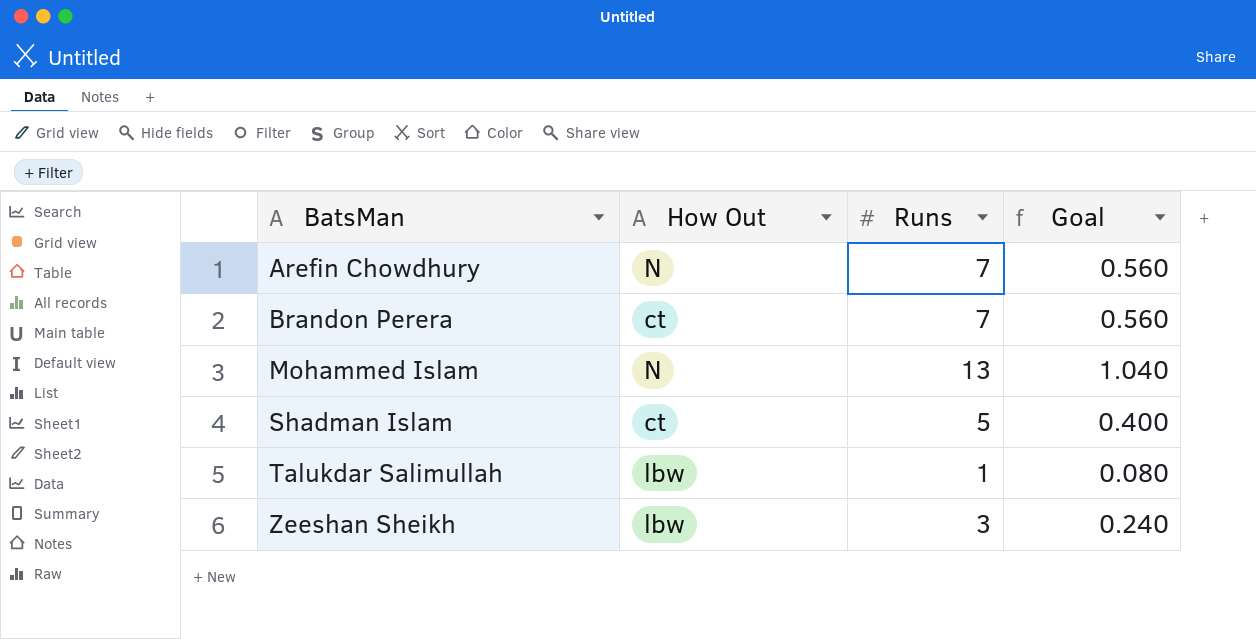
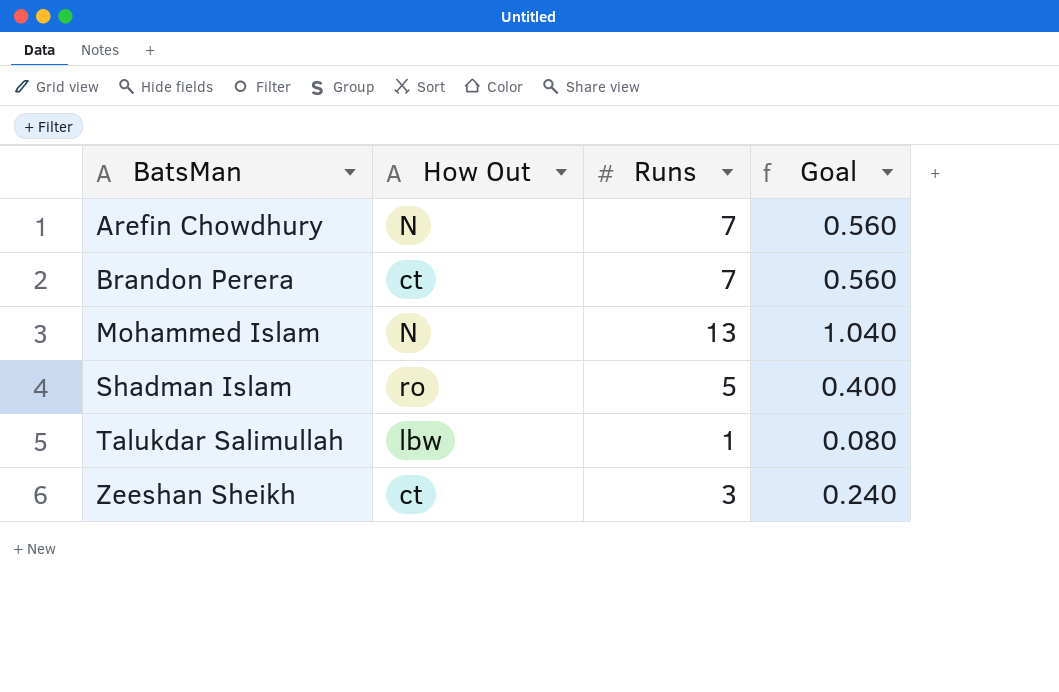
Shadman Islam | How Out: ct -> ro
Zeeshan Sheikh | How Out: lbw -> ct

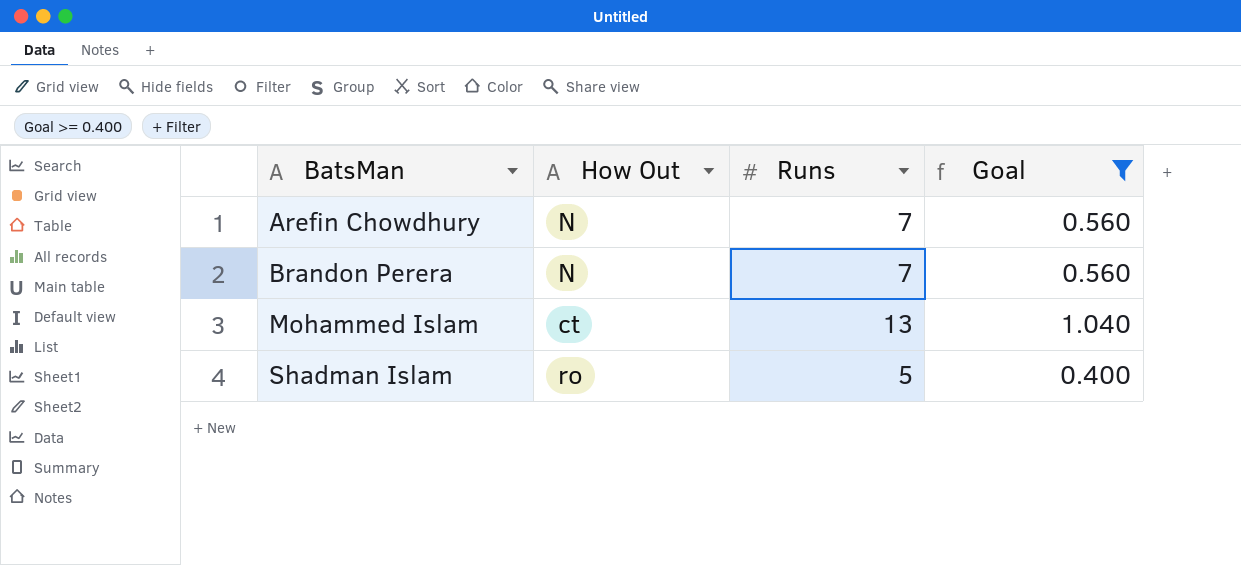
filter: none -> Goal >= 0.400
Brandon Perera | How Out: ct -> N
Mohammed Islam | How Out: N -> ct

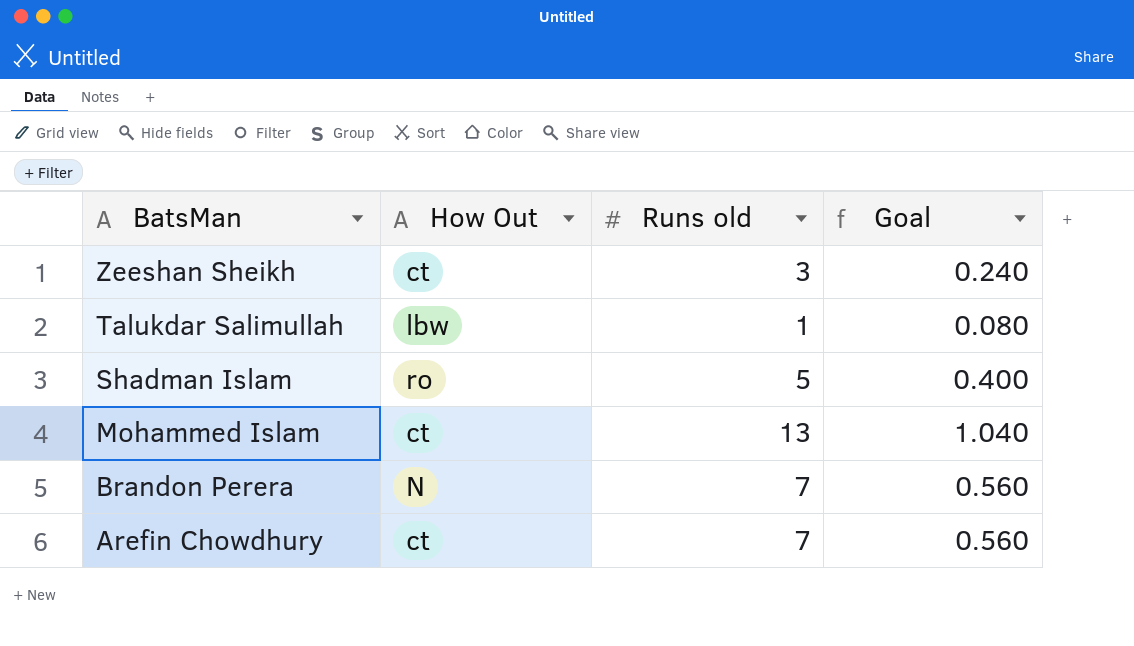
filter: Goal >= 0.400 -> none
row order: BatsMan ascending -> BatsMan descending
column name: Runs -> Runs old
Arefin Chowdhury | How Out: N -> ct

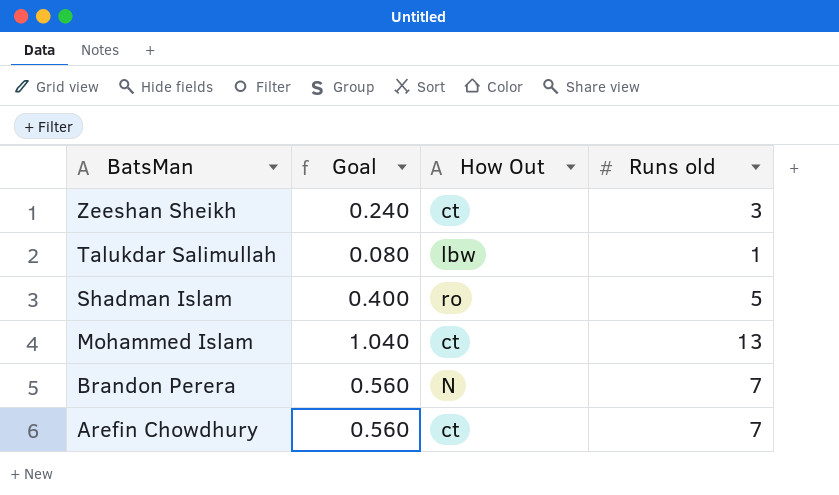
column Goal | position: 4 -> 2

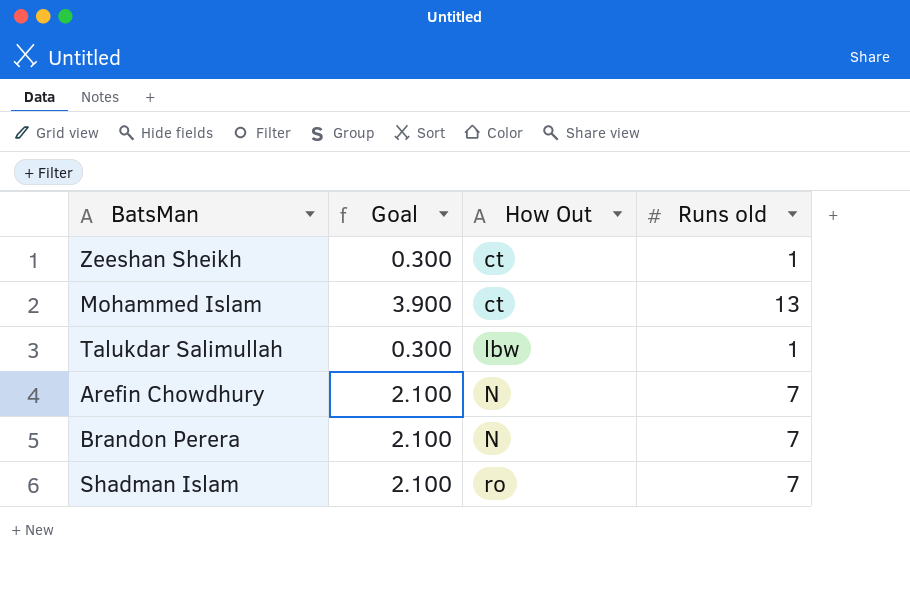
row order: BatsMan descending -> How Out ascending
column Goal | formula: [Runs old] * 0.08 -> [Runs old] * 0.3
Zeeshan Sheikh | Runs old: 3 -> 1
Arefin Chowdhury | How Out: ct -> N
Shadman Islam | Runs old: 5 -> 7

